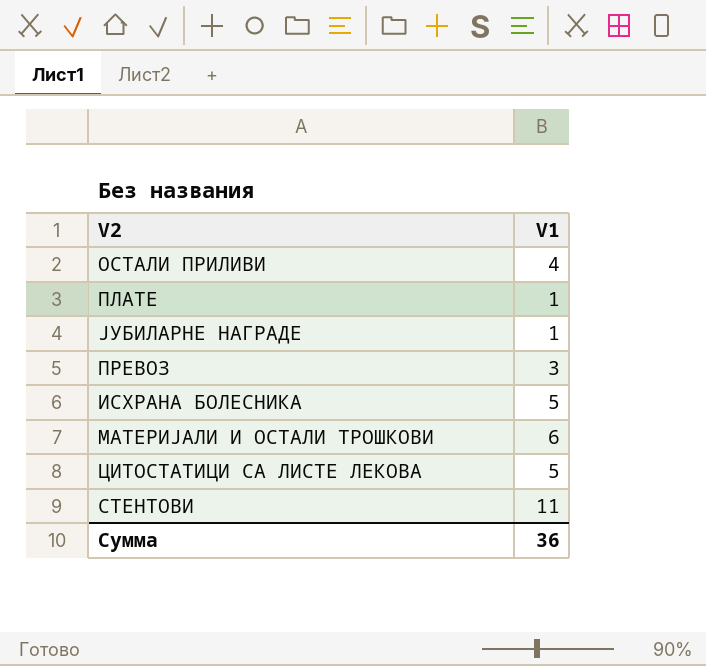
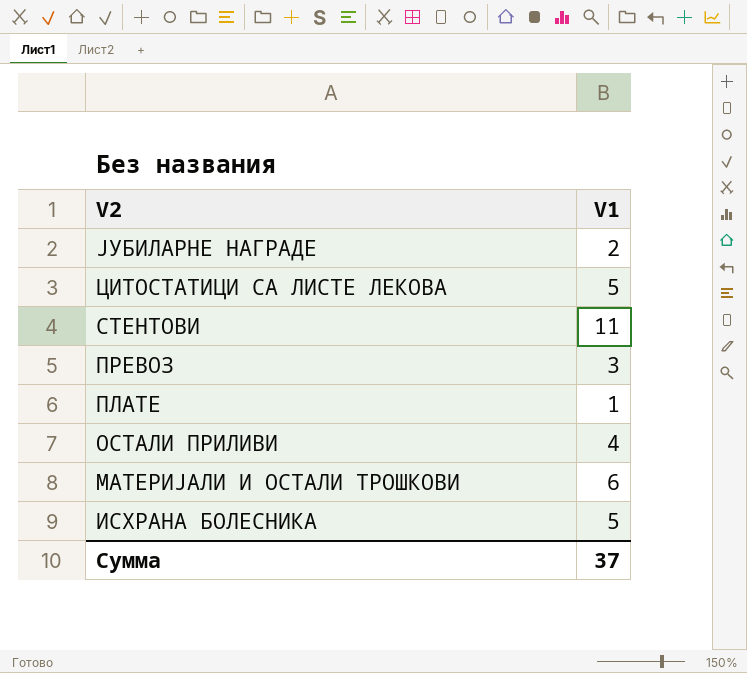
row order: none -> V2 descending
ЈУБИЛАРНЕ НАГРАДЕ | V1: 1 -> 2
Сумма | V1: 36 -> 37

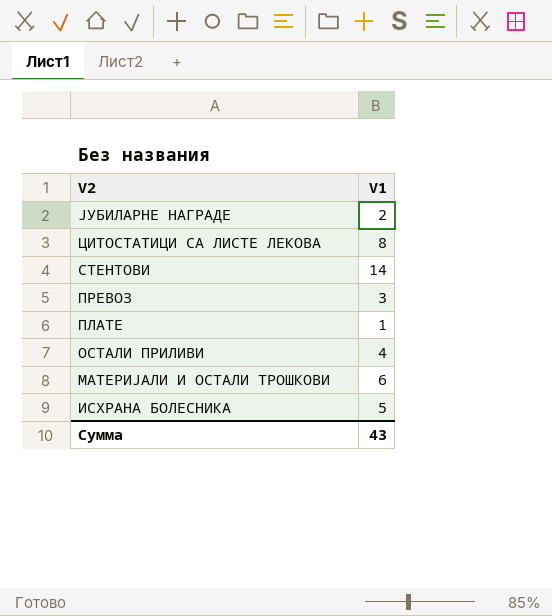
ЦИТОСТАТИЦИ СА ЛИСТЕ ЛЕКОВА | V1: 5 -> 8
СТЕНТОВИ | V1: 11 -> 14
Сумма | V1: 37 -> 43

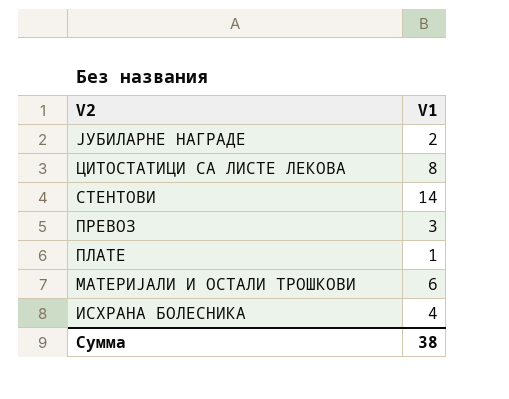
row ОСТАЛИ ПРИЛИВИ: 4 -> none
ИСХРАНА БОЛЕСНИКА | V1: 5 -> 4
Сумма | V1: 43 -> 38

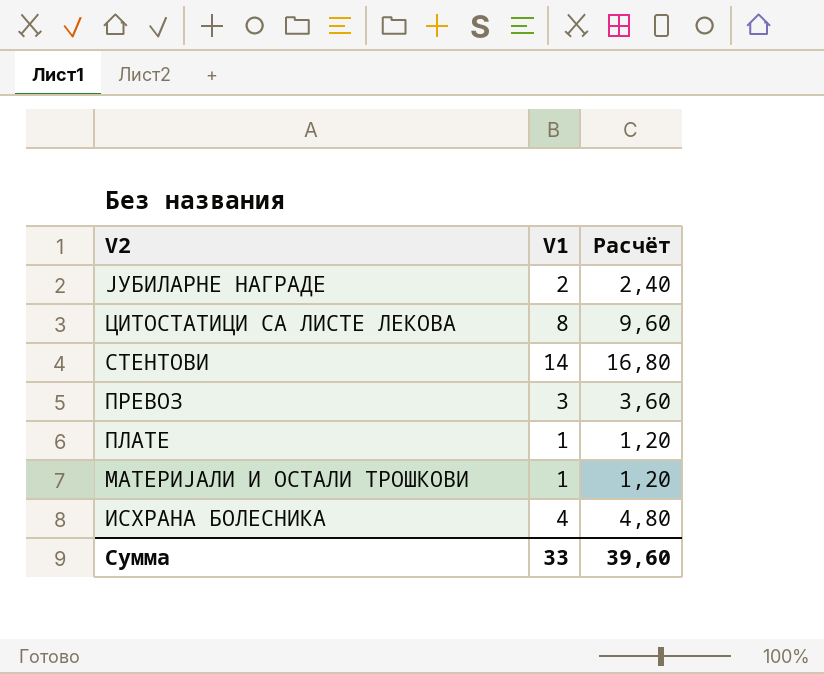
column Расчёт | formula: none -> [V1] * 1,2
МАТЕРИЈАЛИ И ОСТАЛИ ТРОШКОВИ | V1: 6 -> 1
Сумма | V1: 38 -> 33

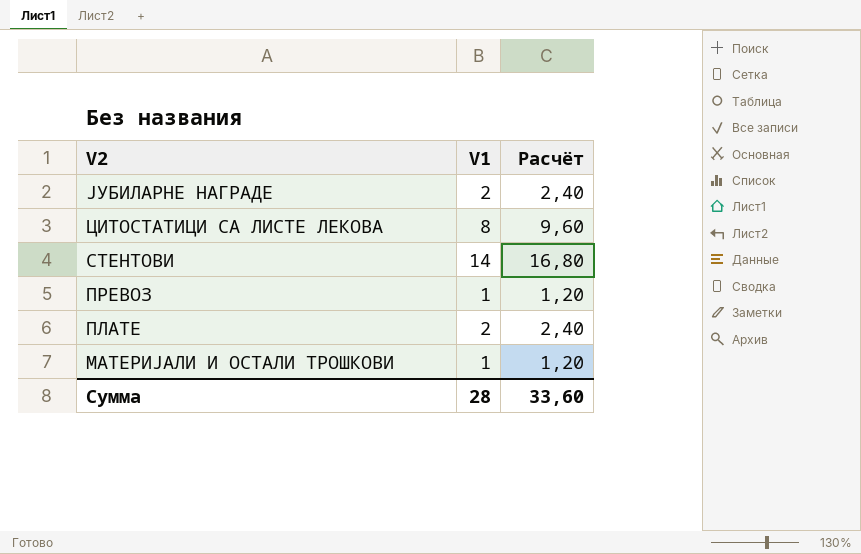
row ИСХРАНА БОЛЕСНИКА: 4 | 4,80 -> none
ПРЕВОЗ | V1: 3 -> 1
ПРЕВОЗ | Расчёт: 3,60 -> 1,20
ПЛАТЕ | V1: 1 -> 2
ПЛАТЕ | Расчёт: 1,20 -> 2,40
Сумма | V1: 33 -> 28
Сумма | Расчёт: 39,60 -> 33,60

